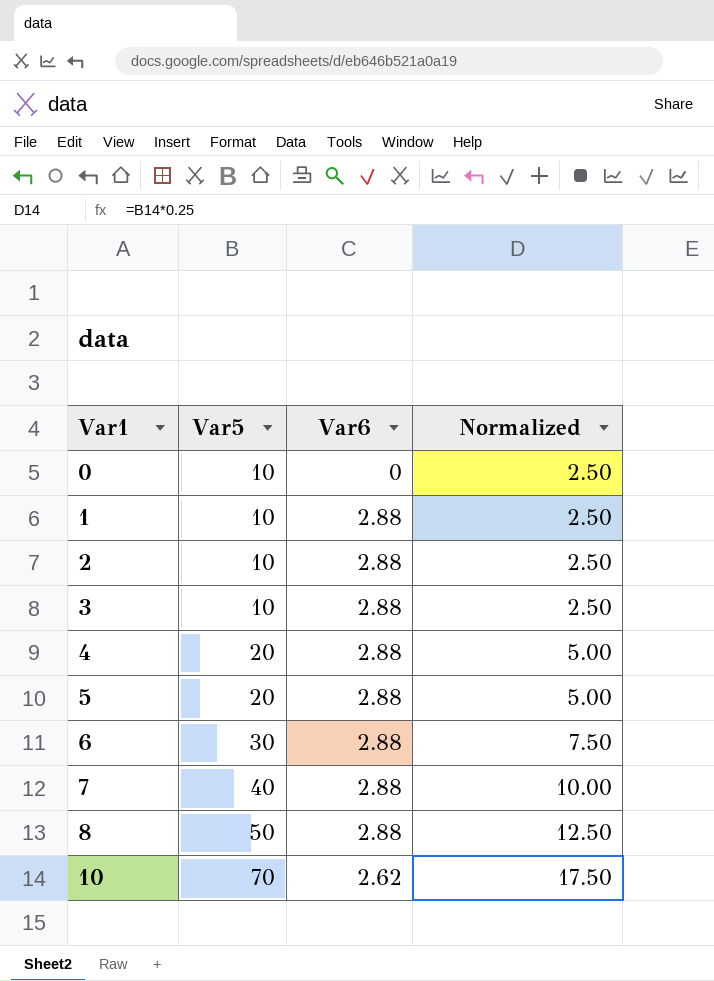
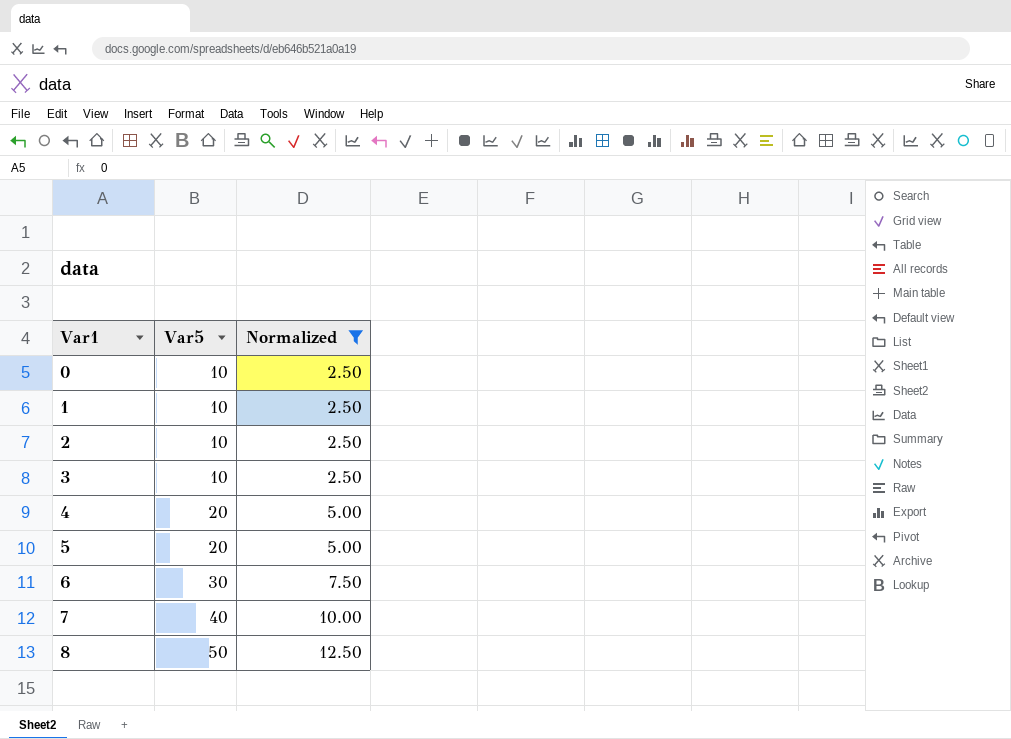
filter: none -> Normalized != 17.50
column Var6 | position: 3 -> none

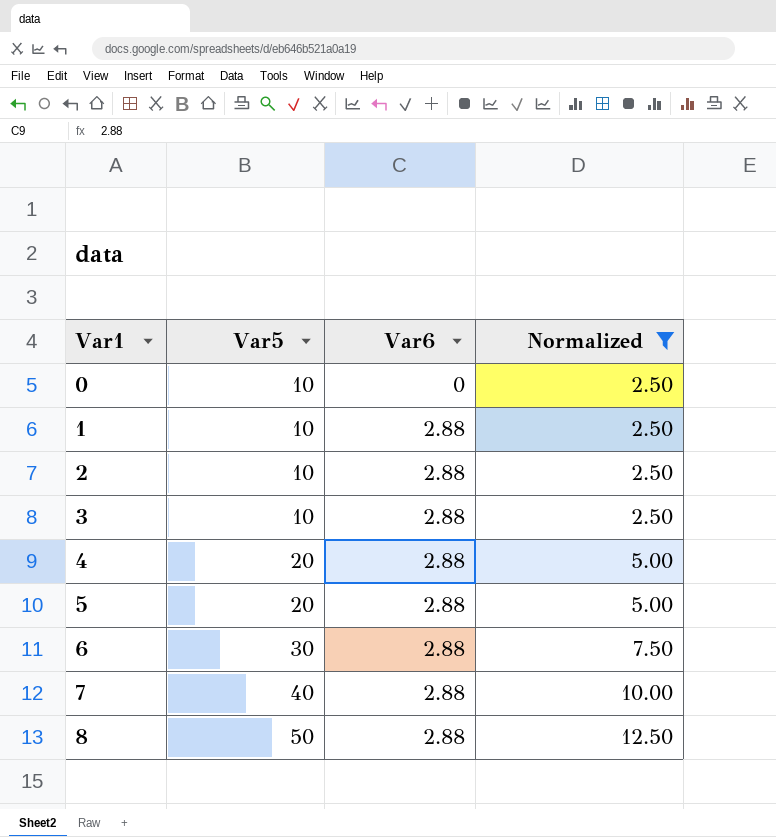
column Var6 | position: none -> 3

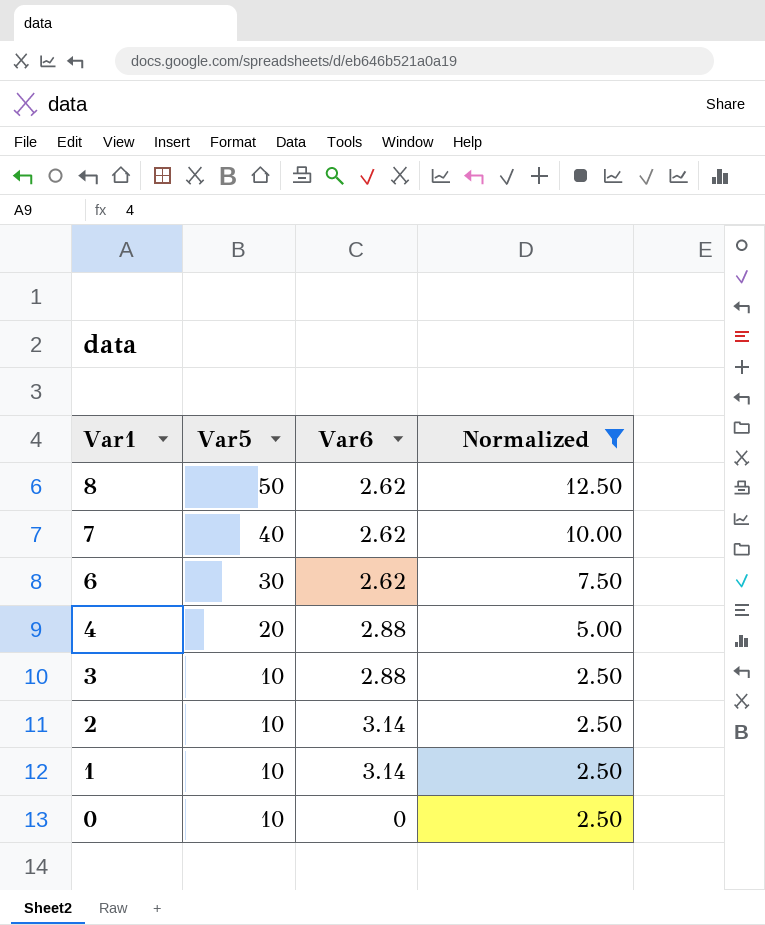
row order: Var1 ascending -> Var1 descending
row 5: 20 | 2.88 | 5.00 -> none
8 | Var6: 2.88 -> 2.62
7 | Var6: 2.88 -> 2.62
6 | Var6: 2.88 -> 2.62
2 | Var6: 2.88 -> 3.14
1 | Var6: 2.88 -> 3.14

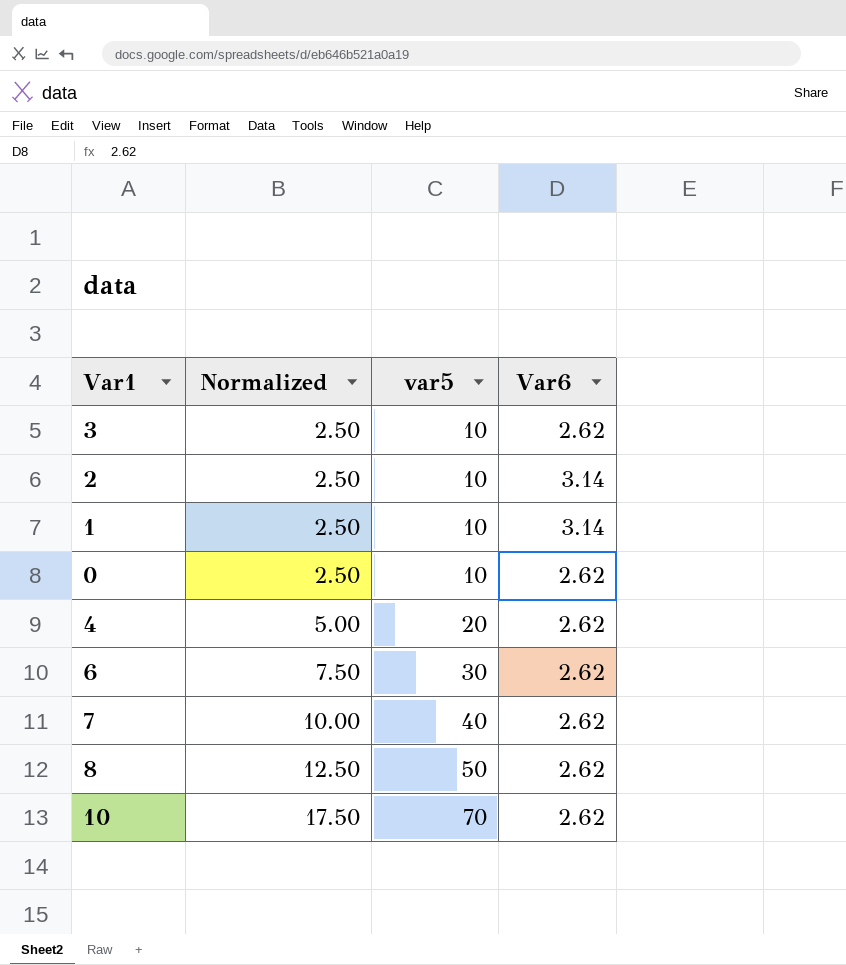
filter: Normalized != 17.50 -> none
row order: Var1 descending -> Normalized ascending
column Normalized | position: 4 -> 2
column name: Var5 -> var5
3 | Var6: 2.88 -> 2.62
0 | Var6: 0 -> 2.62
4 | Var6: 2.88 -> 2.62

